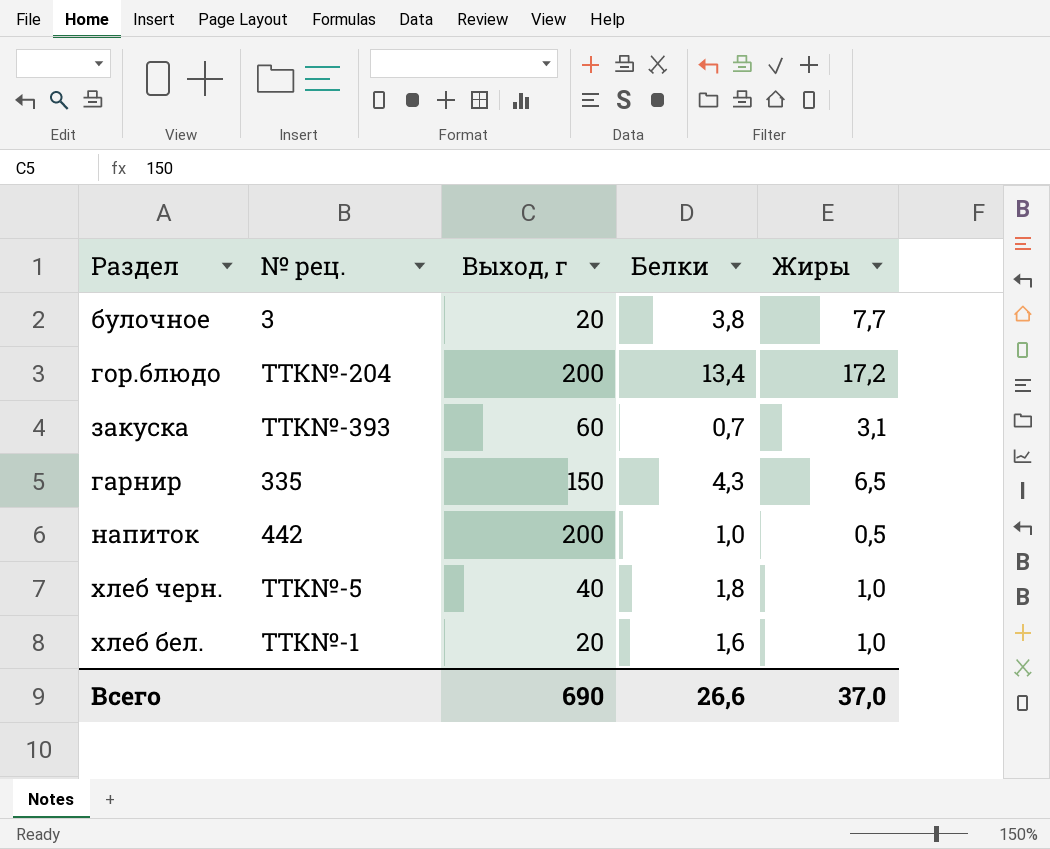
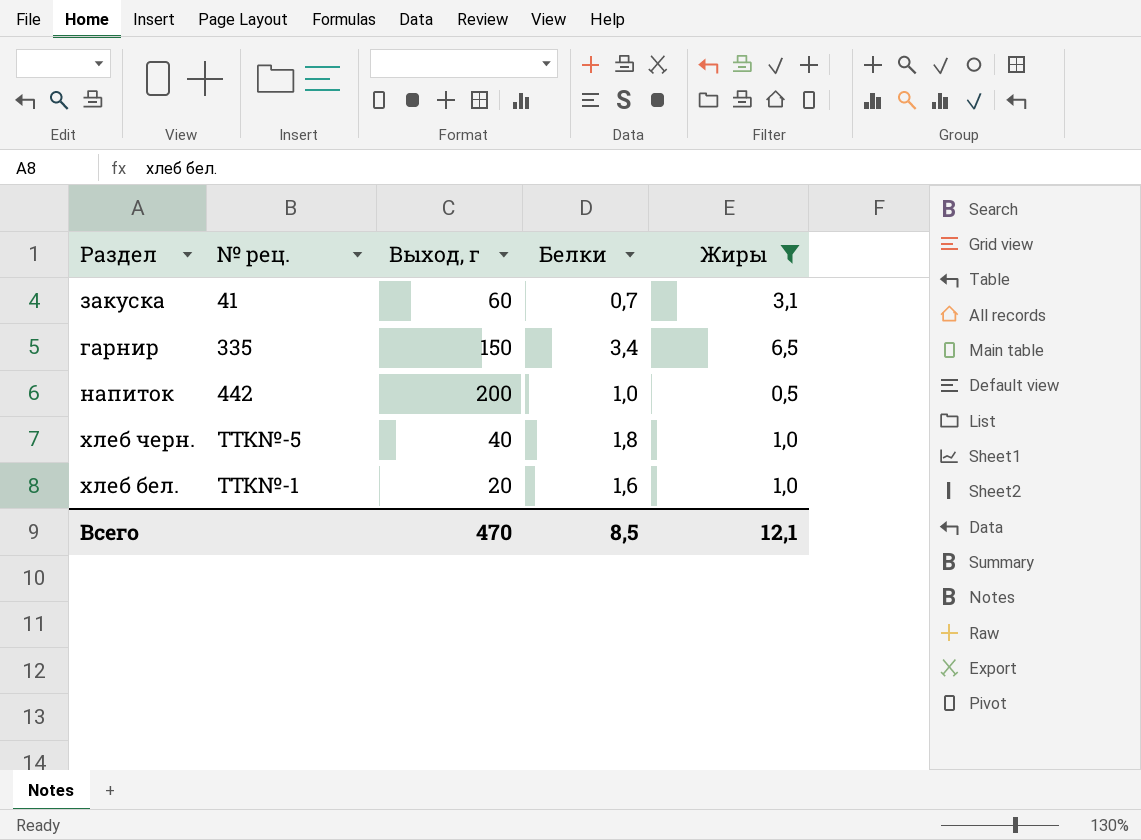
filter: none -> Жиры <= 6,5
закуска | № рец.: ТТК№-393 -> 41
гарнир | Белки: 4,3 -> 3,4
Всего | Выход, г: 690 -> 470
Всего | Белки: 26,6 -> 8,5
Всего | Жиры: 37,0 -> 12,1

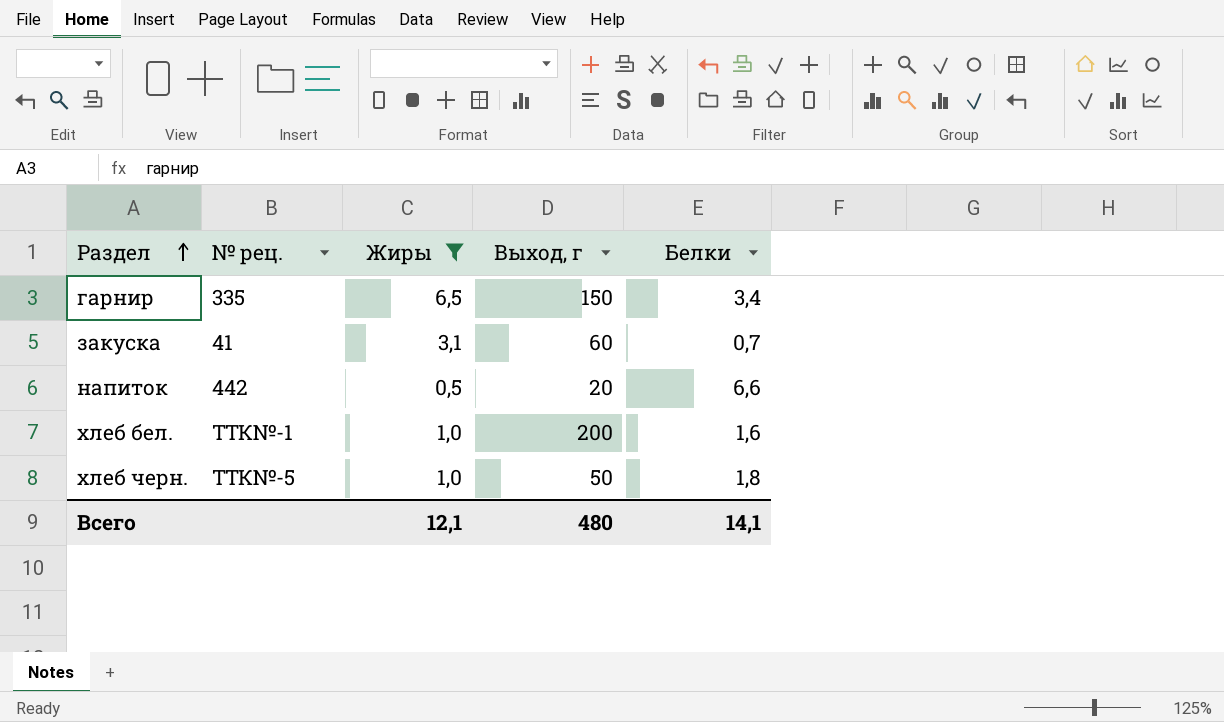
row order: none -> Раздел ascending
column Жиры | position: 5 -> 3
напиток | Выход, г: 200 -> 20
напиток | Белки: 1,0 -> 6,6
хлеб бел. | Выход, г: 20 -> 200
хлеб черн. | Выход, г: 40 -> 50
Всего | Выход, г: 470 -> 480
Всего | Белки: 8,5 -> 14,1

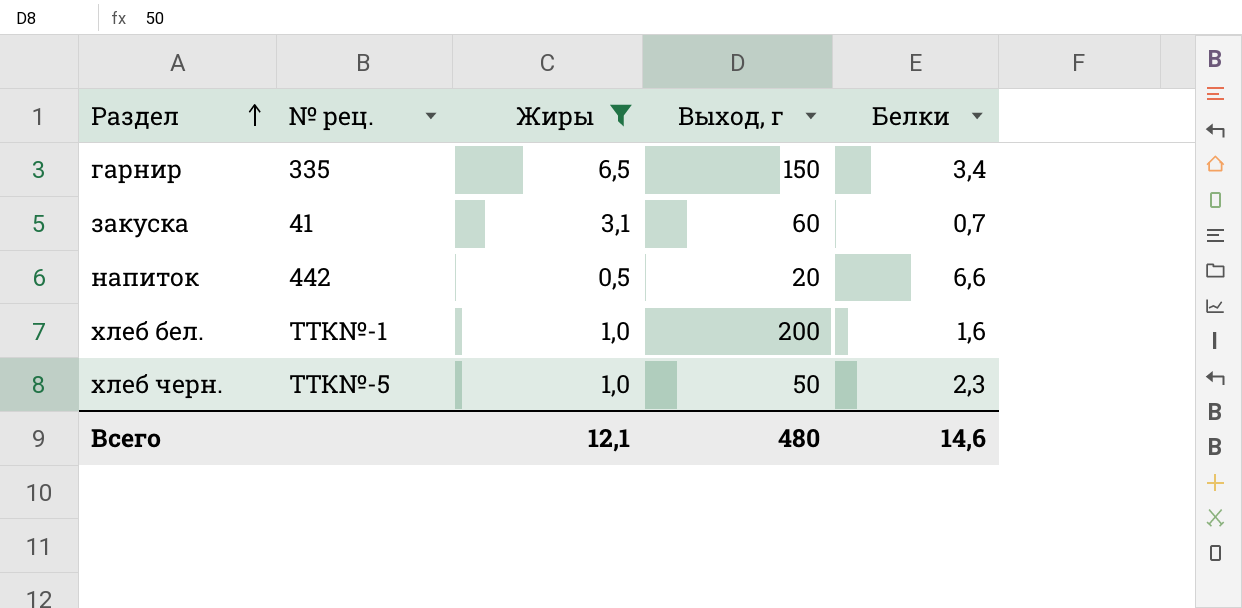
хлеб черн. | Белки: 1,8 -> 2,3
Всего | Белки: 14,1 -> 14,6

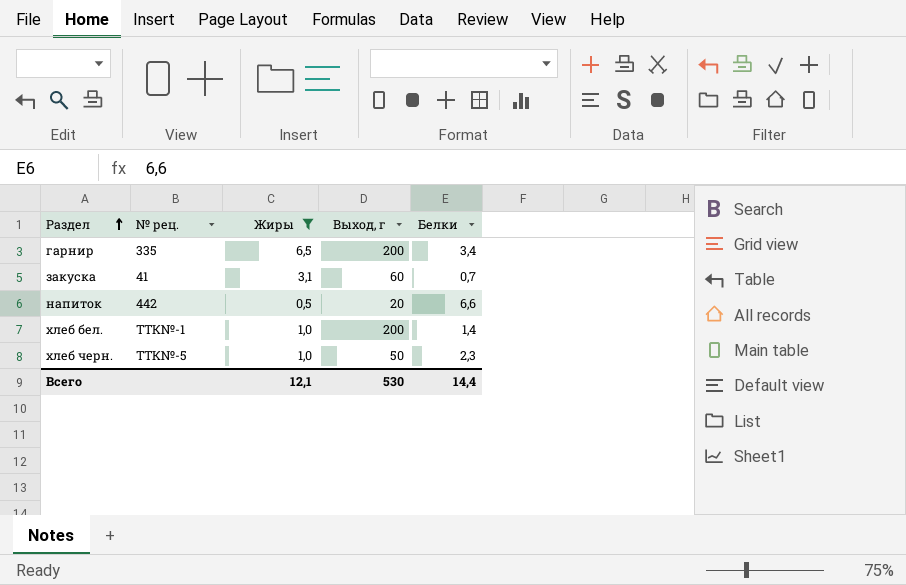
гарнир | Выход, г: 150 -> 200
хлеб бел. | Белки: 1,6 -> 1,4
Всего | Выход, г: 480 -> 530
Всего | Белки: 14,6 -> 14,4

